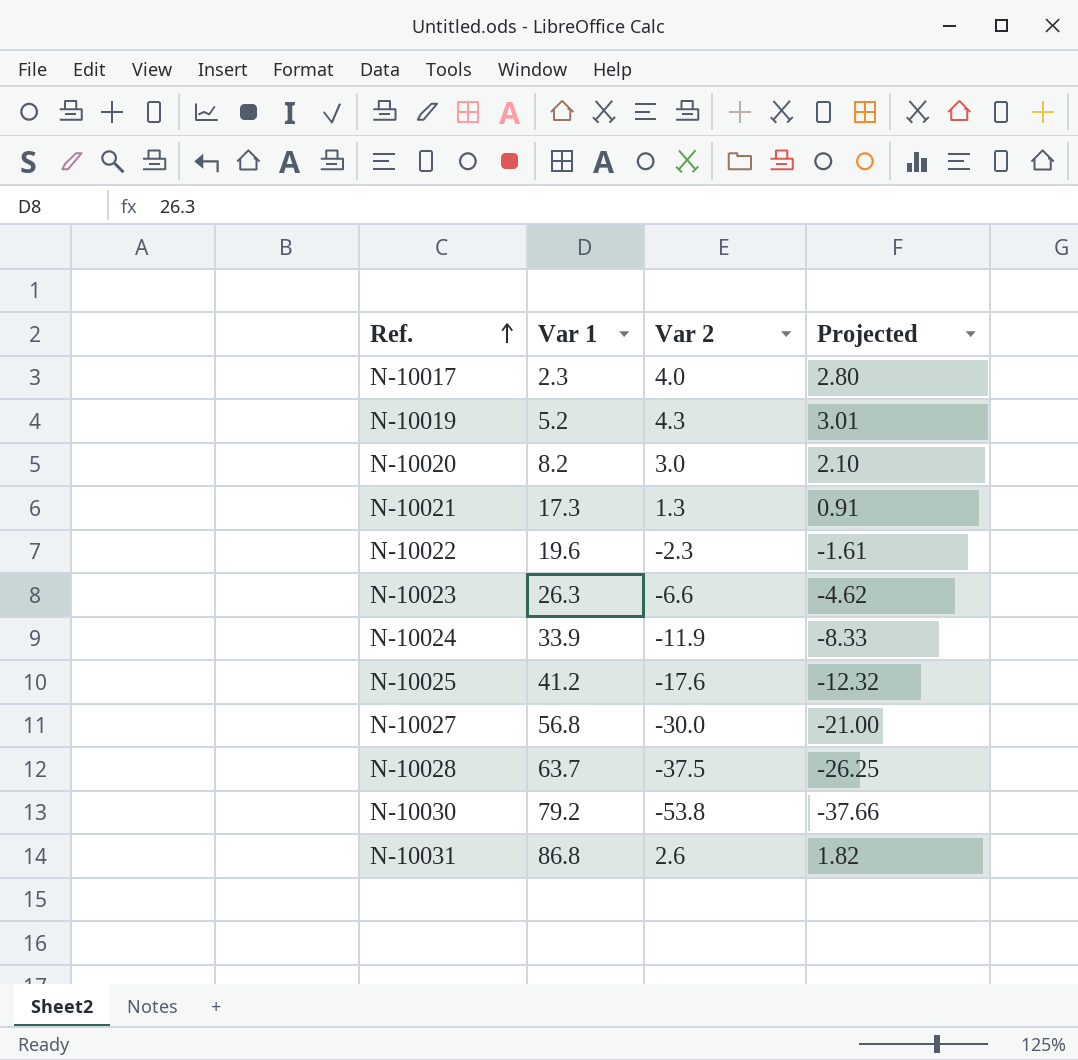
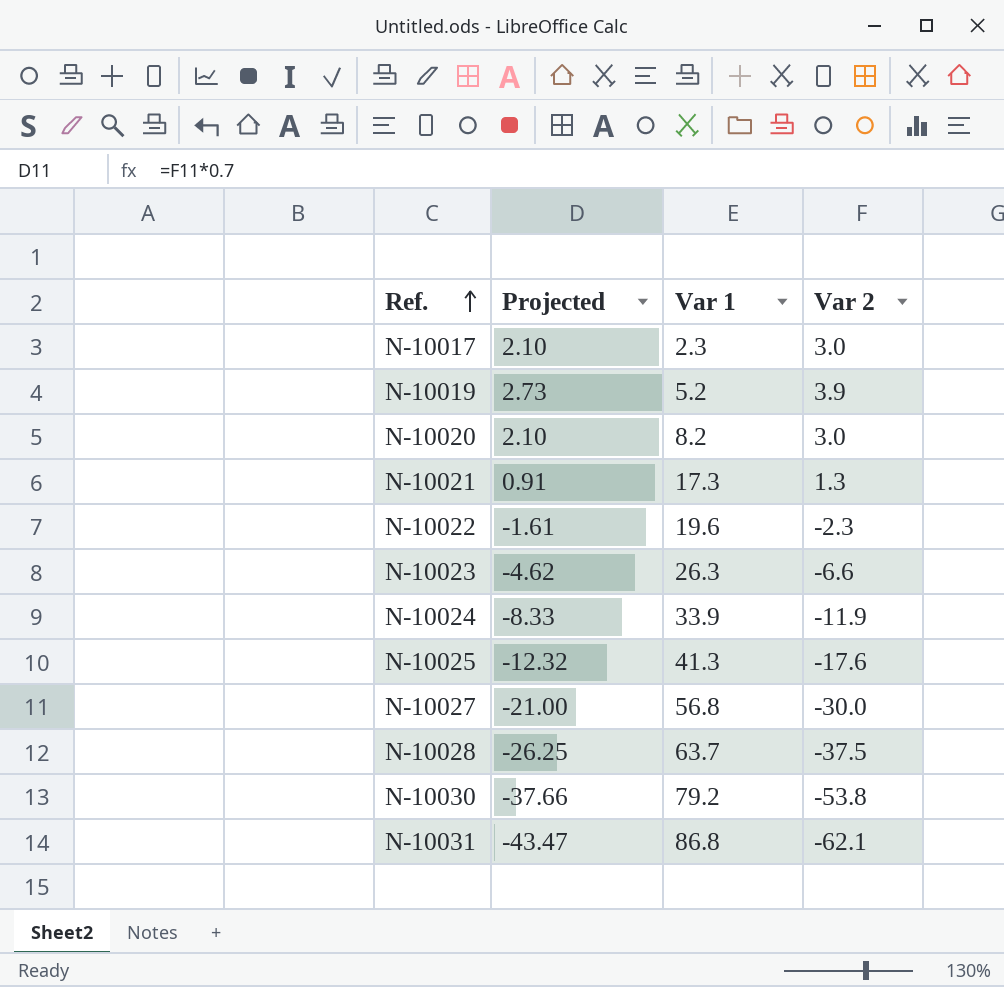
column Projected | position: 4 -> 2
N-10017 | Projected: 2.80 -> 2.10
N-10017 | Var 2: 4.0 -> 3.0
N-10019 | Projected: 3.01 -> 2.73
N-10019 | Var 2: 4.3 -> 3.9
N-10025 | Var 1: 41.2 -> 41.3
N-10031 | Projected: 1.82 -> -43.47
N-10031 | Var 2: 2.6 -> -62.1

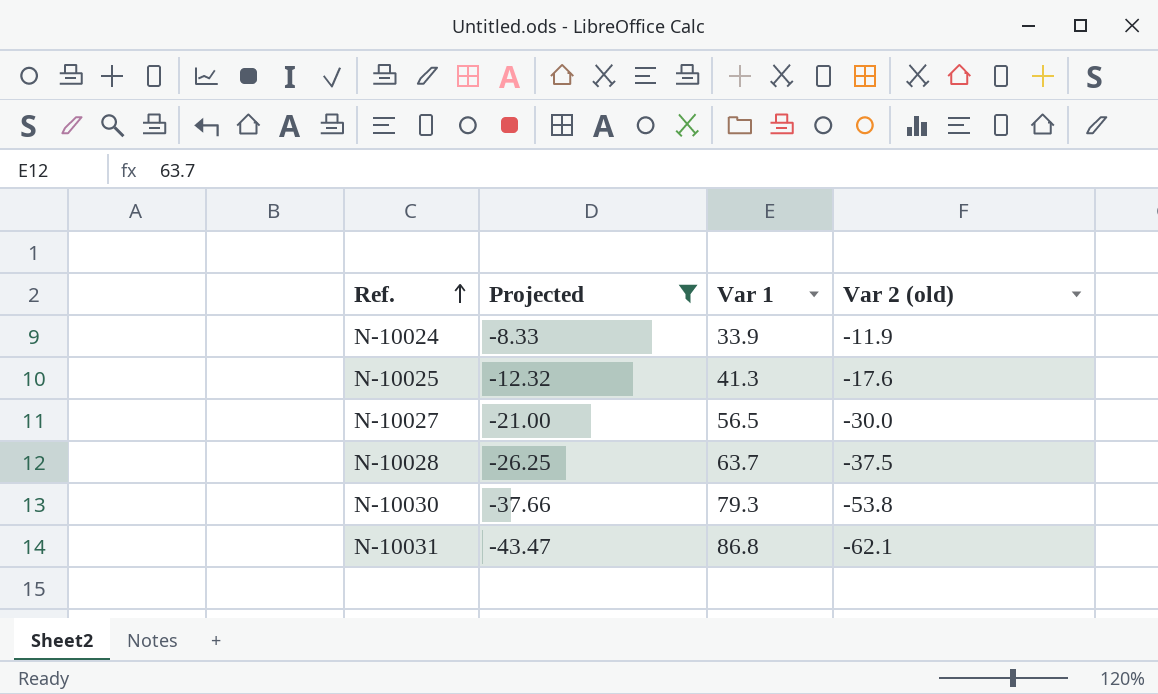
filter: none -> Projected <= -8.33
column name: Var 2 -> Var 2 (old)
N-10027 | Var 1: 56.8 -> 56.5
N-10030 | Var 1: 79.2 -> 79.3

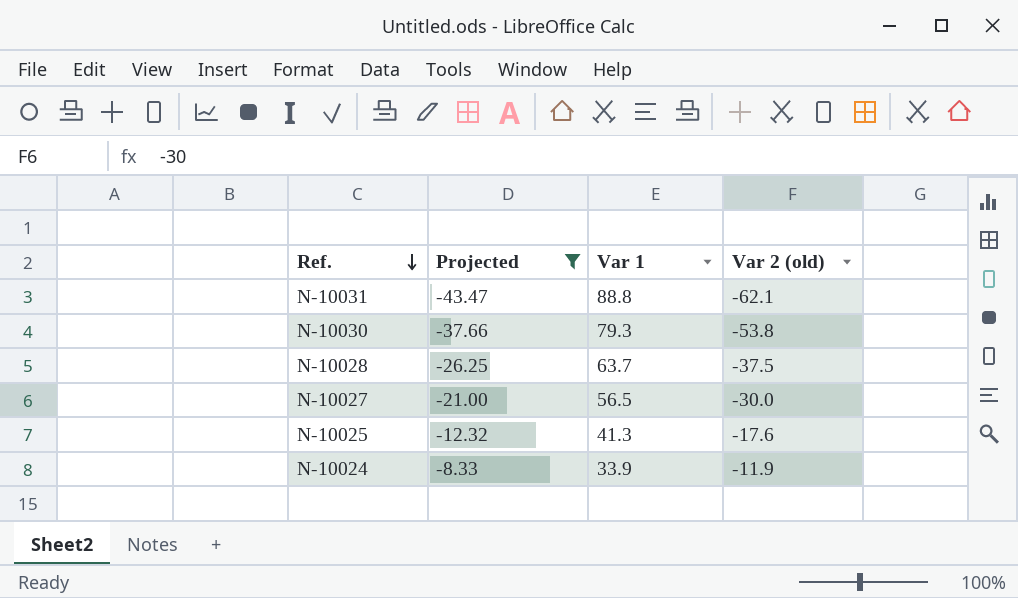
row order: Ref. ascending -> Ref. descending
N-10031 | Var 1: 86.8 -> 88.8

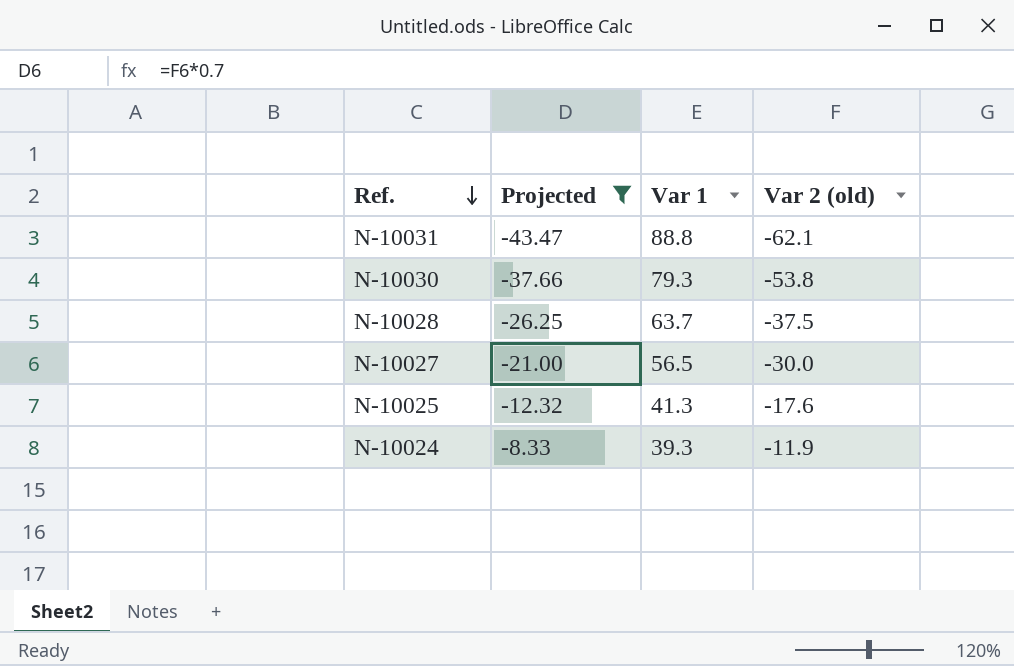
N-10024 | Var 1: 33.9 -> 39.3

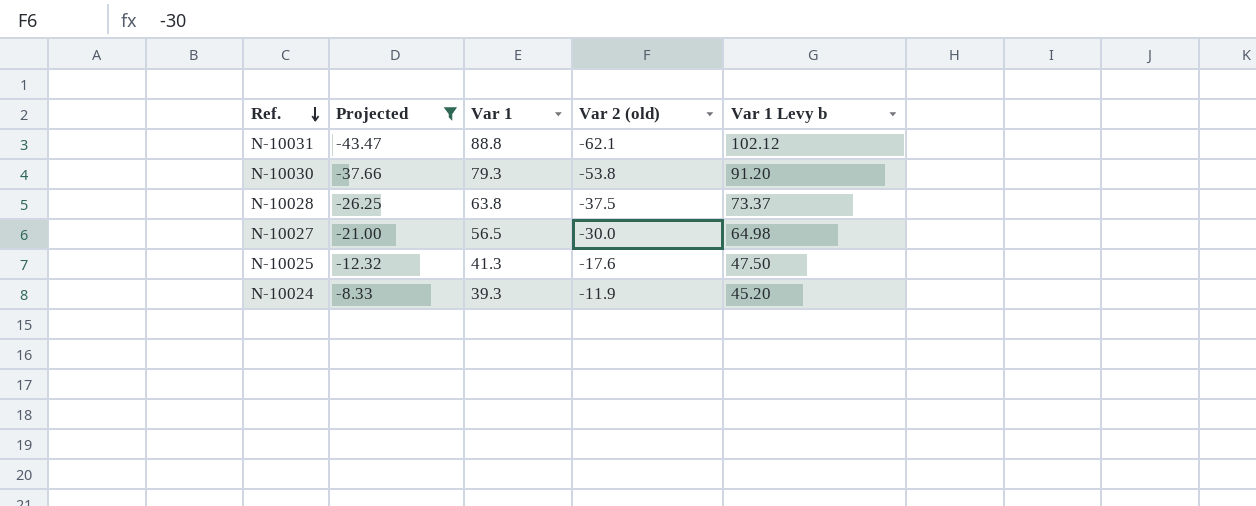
column Var 1 Levy b | formula: none -> [Var 1] * 1.15
N-10028 | Var 1: 63.7 -> 63.8

